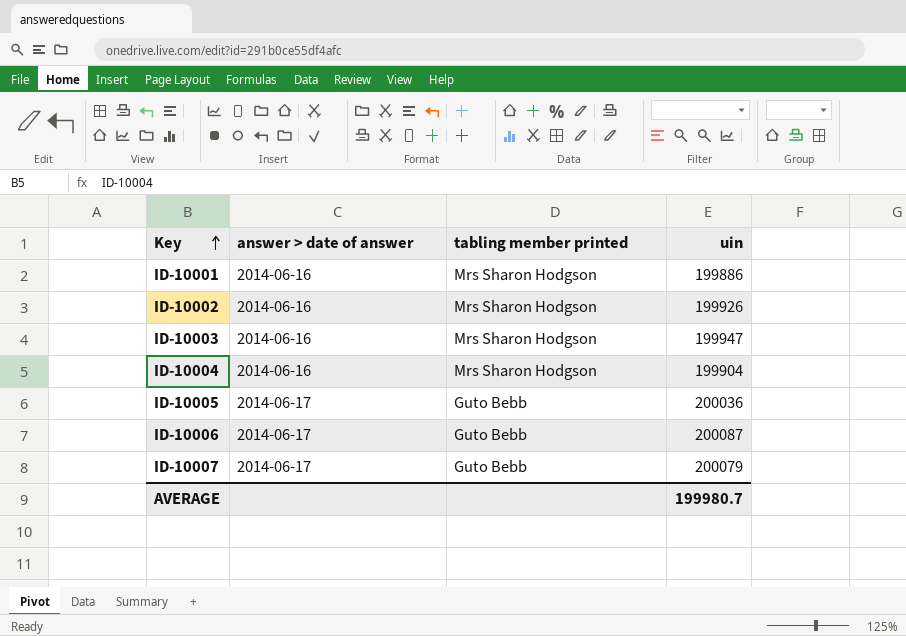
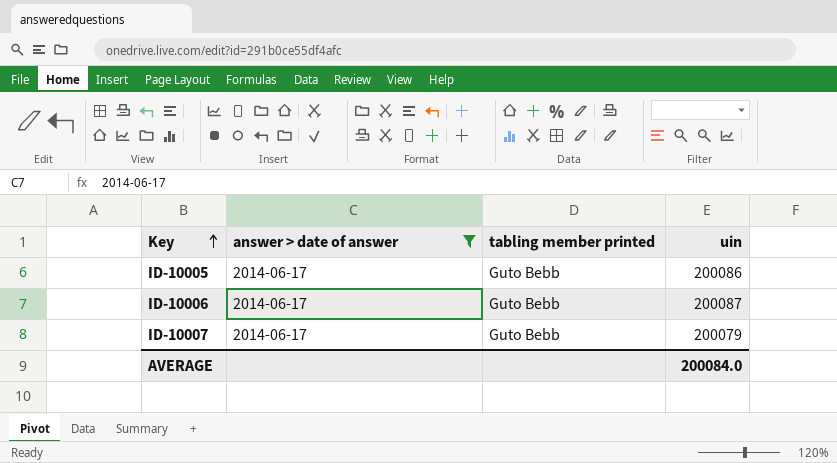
filter: none -> answer > date of answer = 2014-06-17
ID-10005 | uin: 200036 -> 200086
AVERAGE | uin: 199980.7 -> 200084.0

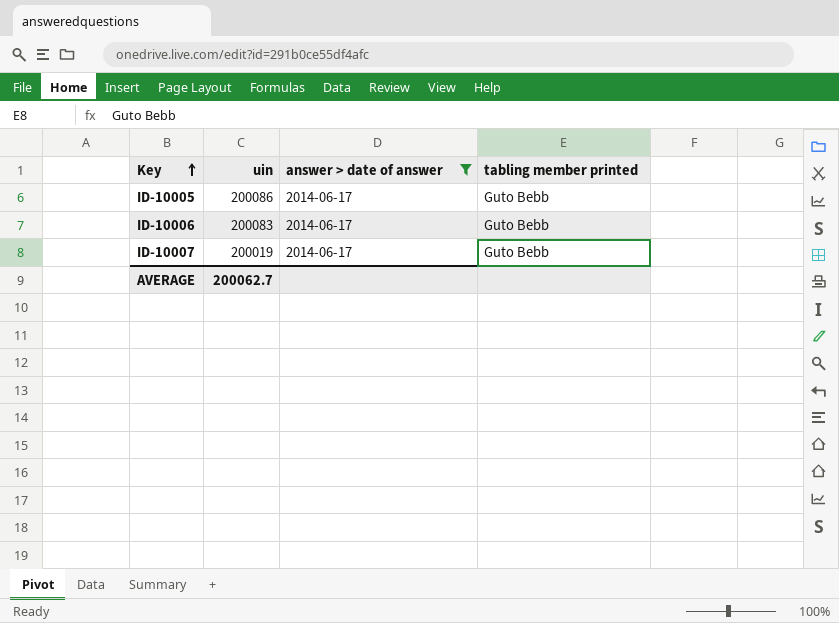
column uin | position: 4 -> 2
ID-10006 | uin: 200087 -> 200083
ID-10007 | uin: 200079 -> 200019
AVERAGE | uin: 200084.0 -> 200062.7

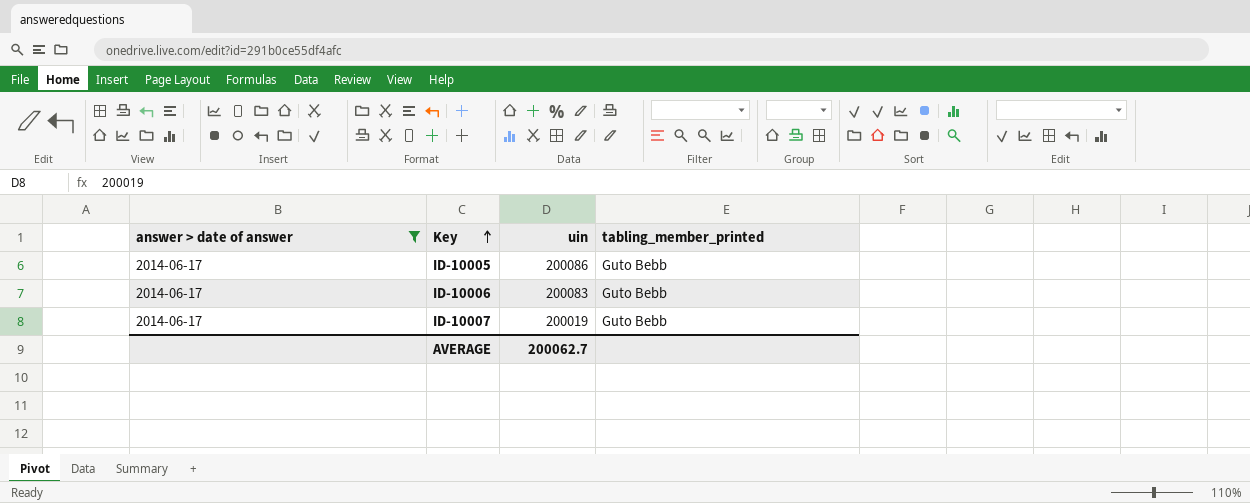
column answer > date of answer | position: 3 -> 1
column name: tabling member printed -> tabling_member_printed

